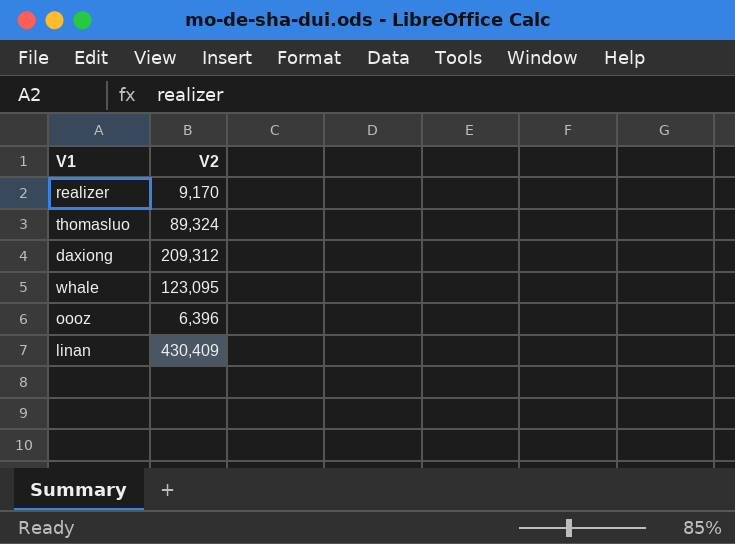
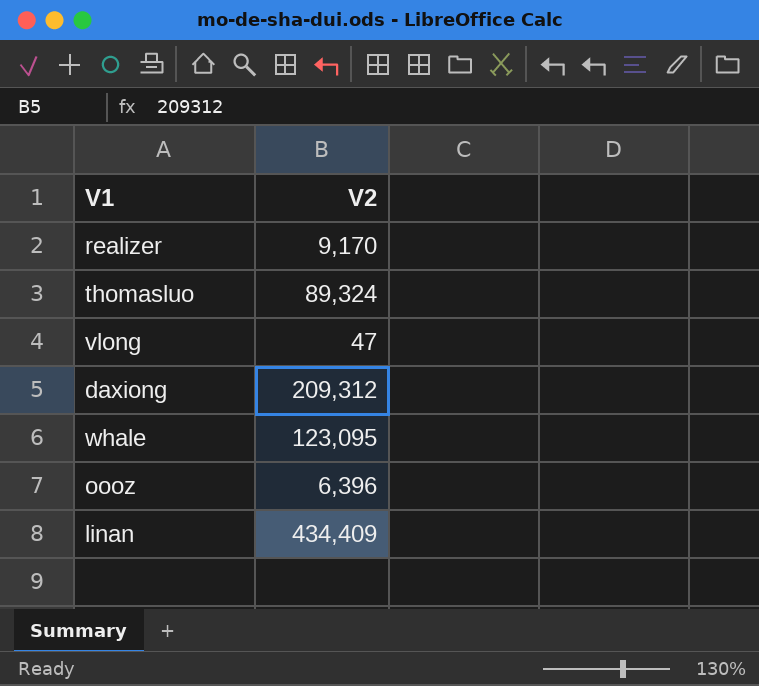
row vlong: none -> 47
linan | V2: 430,409 -> 434,409

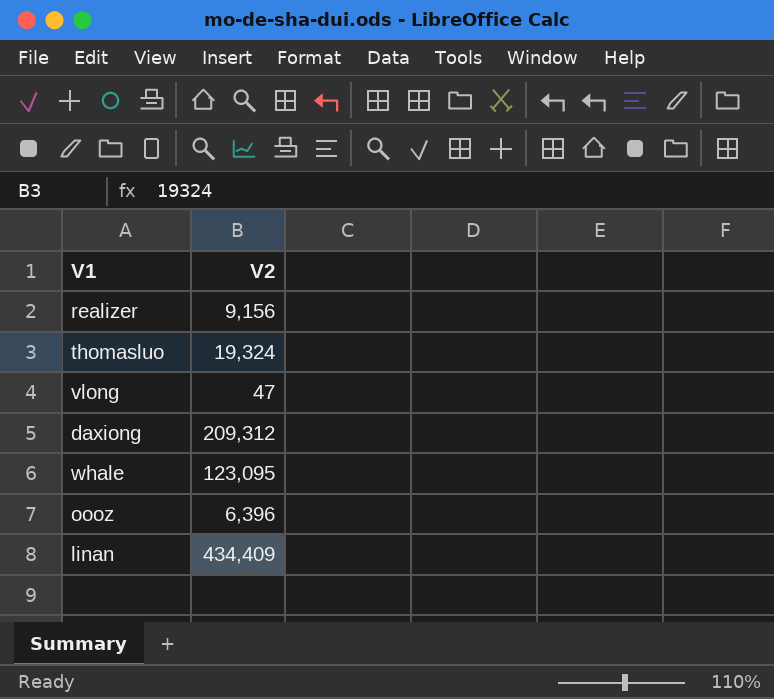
realizer | V2: 9,170 -> 9,156
thomasluo | V2: 89,324 -> 19,324

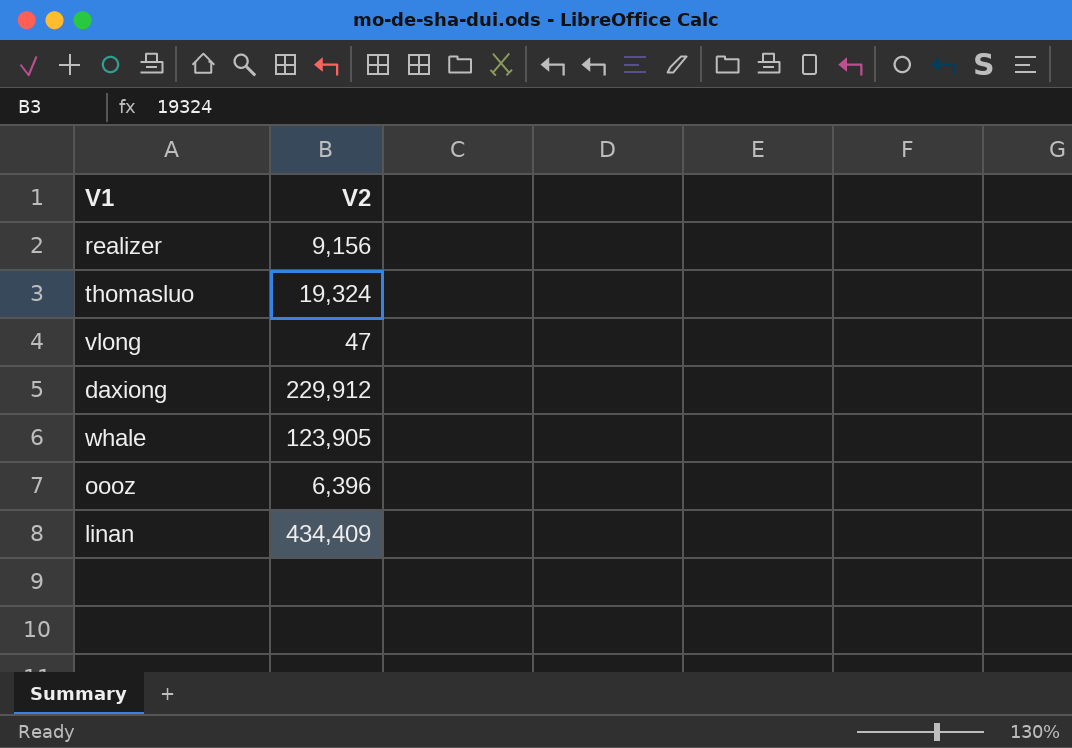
daxiong | V2: 209,312 -> 229,912
whale | V2: 123,095 -> 123,905

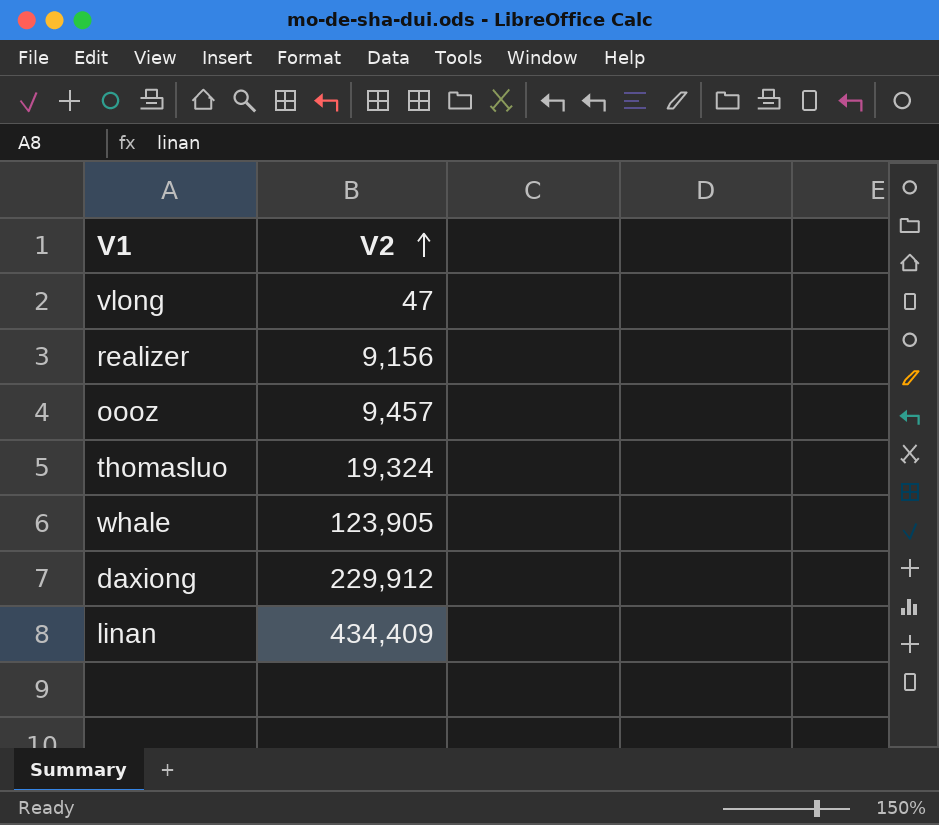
row order: none -> V2 ascending
oooz | V2: 6,396 -> 9,457

